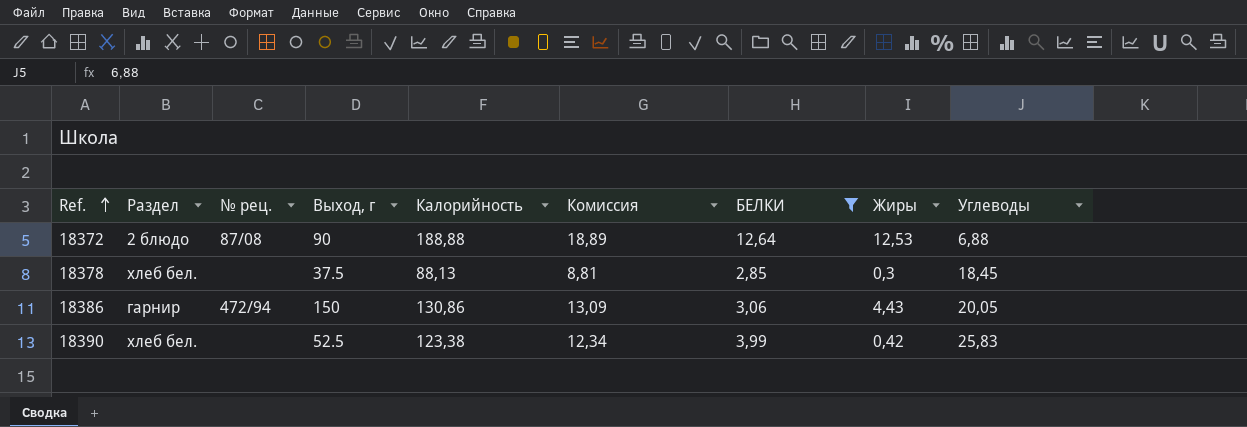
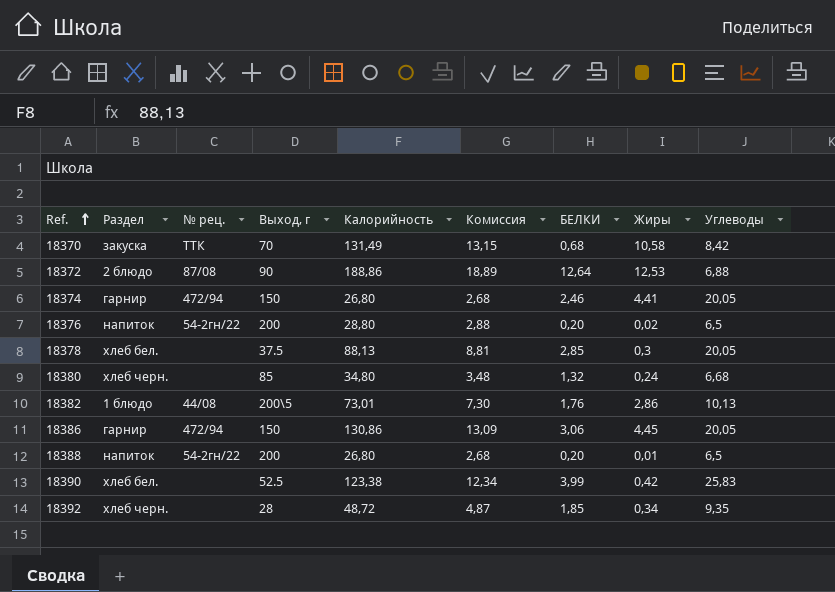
filter: БЕЛКИ >= 2,85 -> none
18372 | Калорийность: 188,88 -> 188,86
18378 | Углеводы: 18,45 -> 20,05
18386 | Жиры: 4,43 -> 4,45

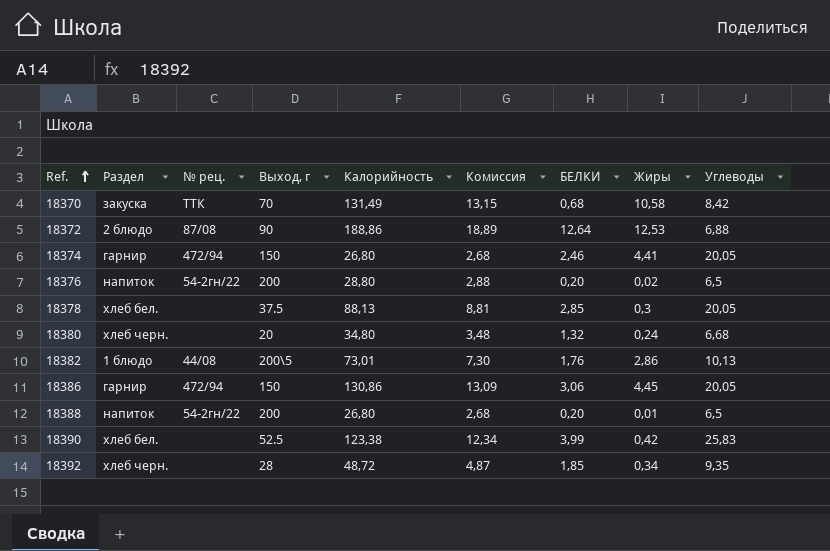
18380 | Выход, г: 85 -> 20

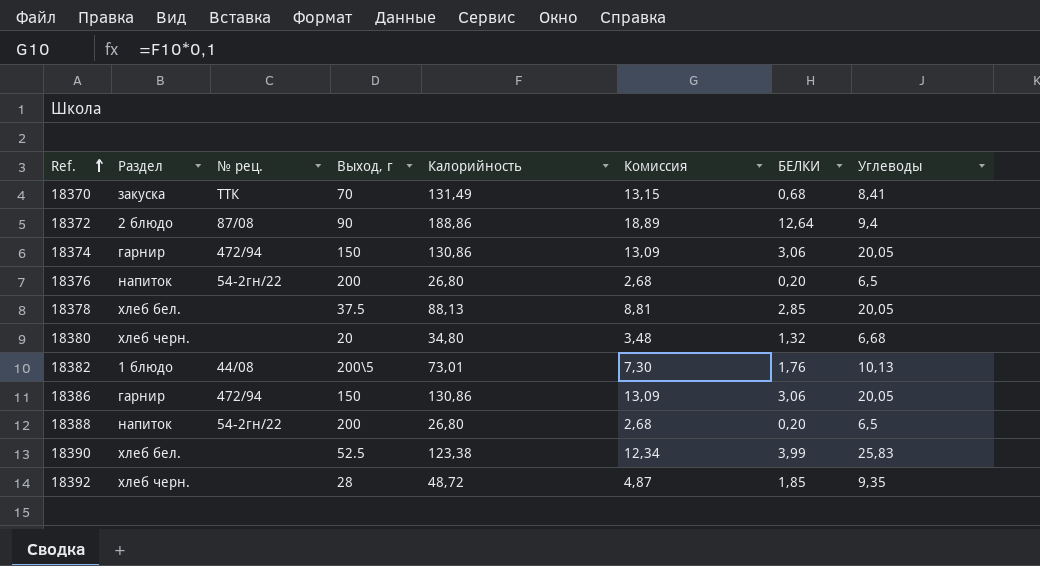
column Жиры | position: 8 -> none
18370 | Углеводы: 8,42 -> 8,41
18372 | Углеводы: 6,88 -> 9,4
18374 | Калорийность: 26,80 -> 130,86
18374 | Комиссия: 2,68 -> 13,09
18374 | БЕЛКИ: 2,46 -> 3,06
18376 | Калорийность: 28,80 -> 26,80
18376 | Комиссия: 2,88 -> 2,68

